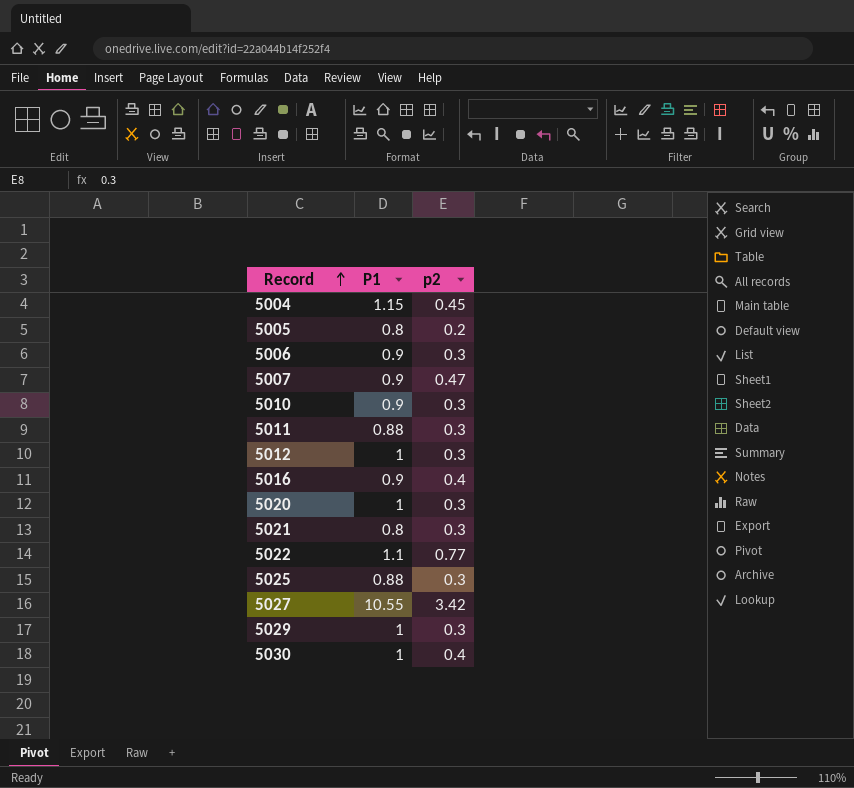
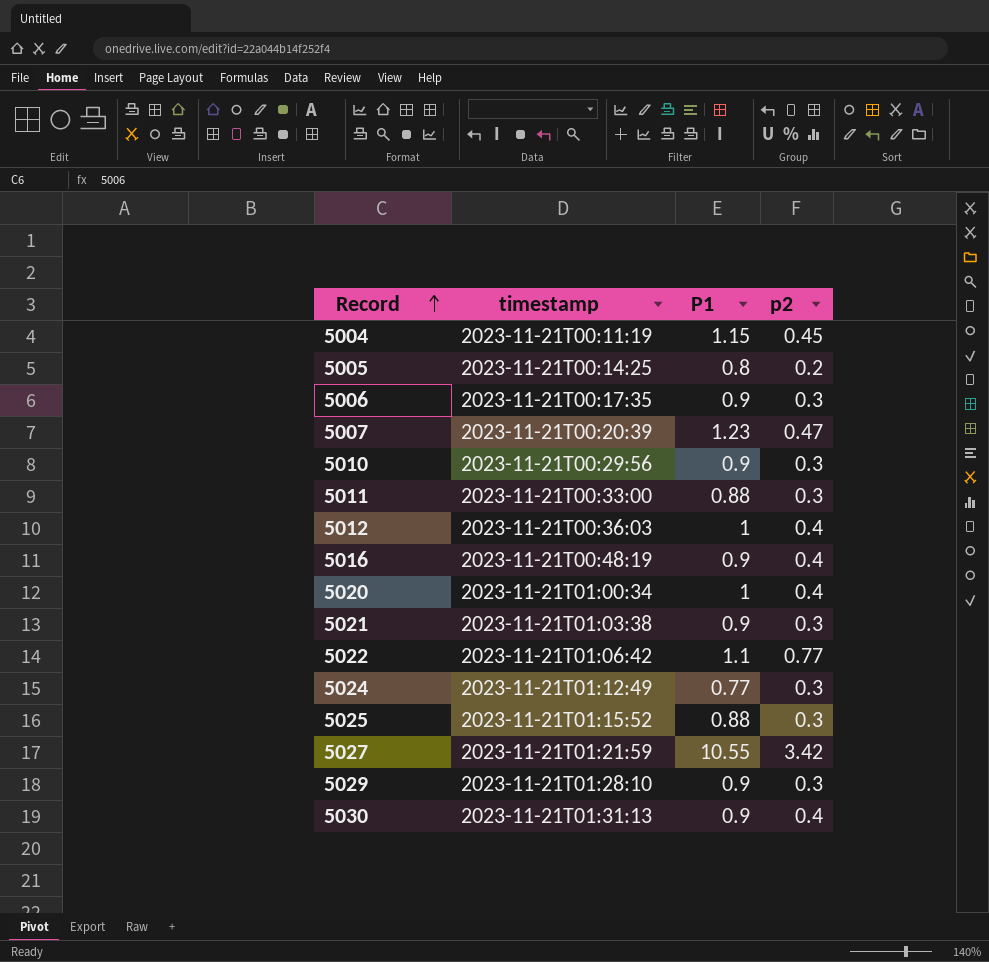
column timestamp | position: none -> 2
5007 | P1: 0.9 -> 1.23
5012 | p2: 0.3 -> 0.4
5020 | p2: 0.3 -> 0.4
5021 | P1: 0.8 -> 0.9
row 5024: none -> 2023-11-21T01:12:49 | 0.77 | 0.3
5029 | P1: 1 -> 0.9
5030 | P1: 1 -> 0.9

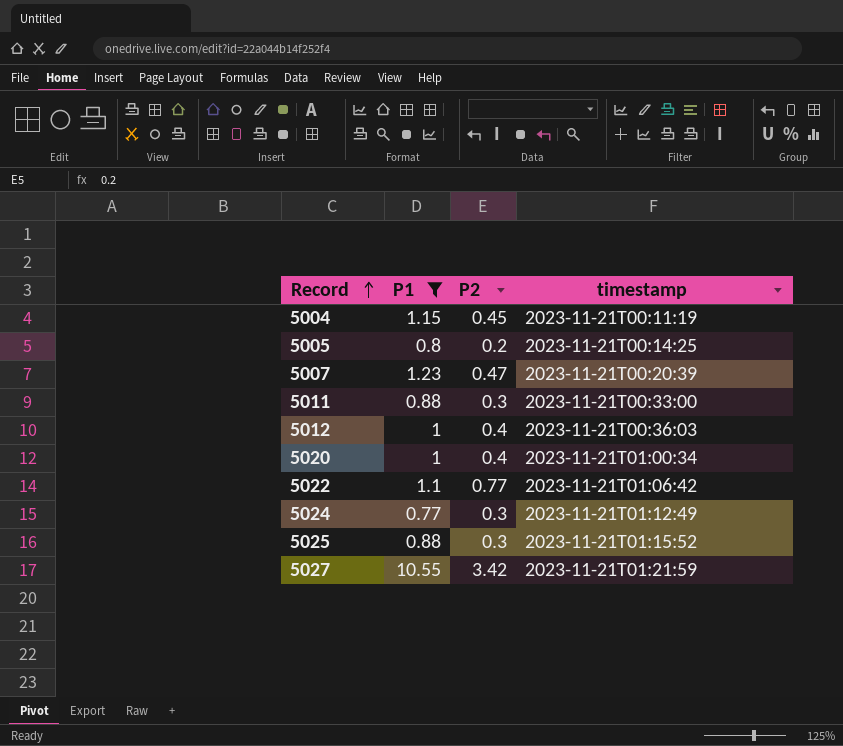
filter: none -> P1 != 0.9
column name: p2 -> P2
column timestamp | position: 2 -> 4

